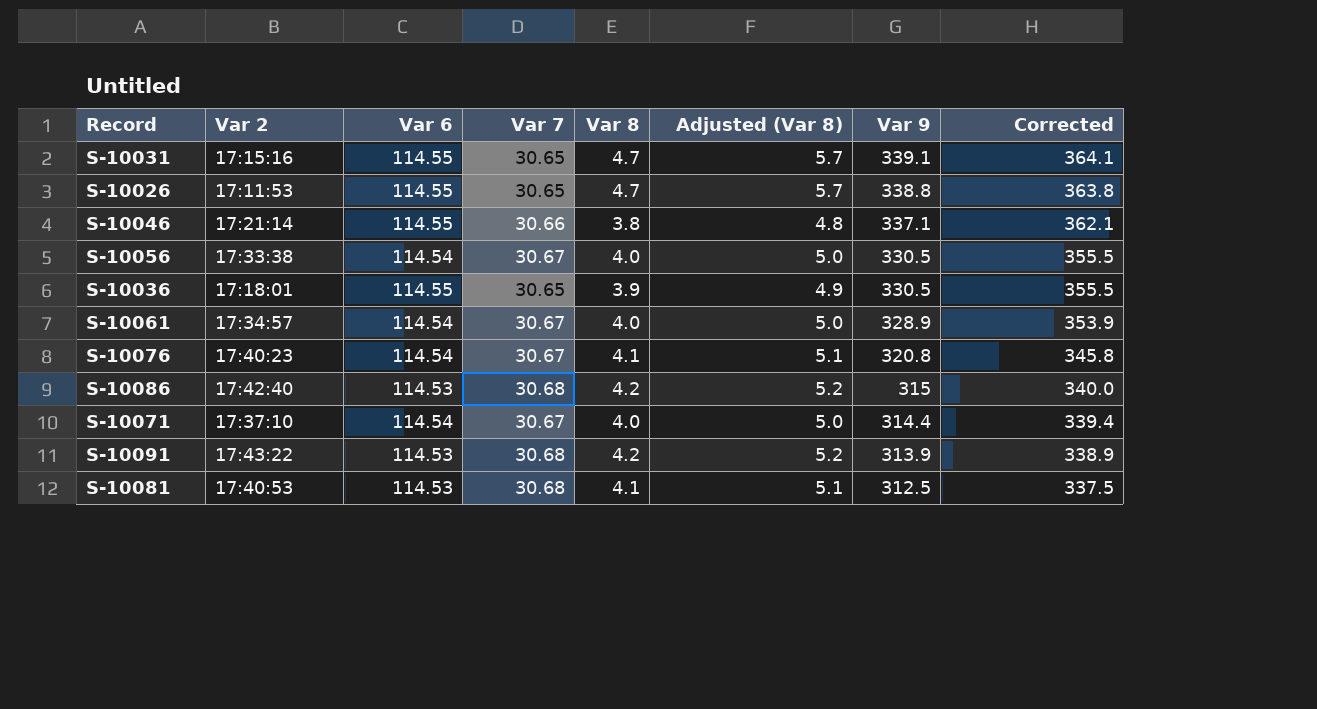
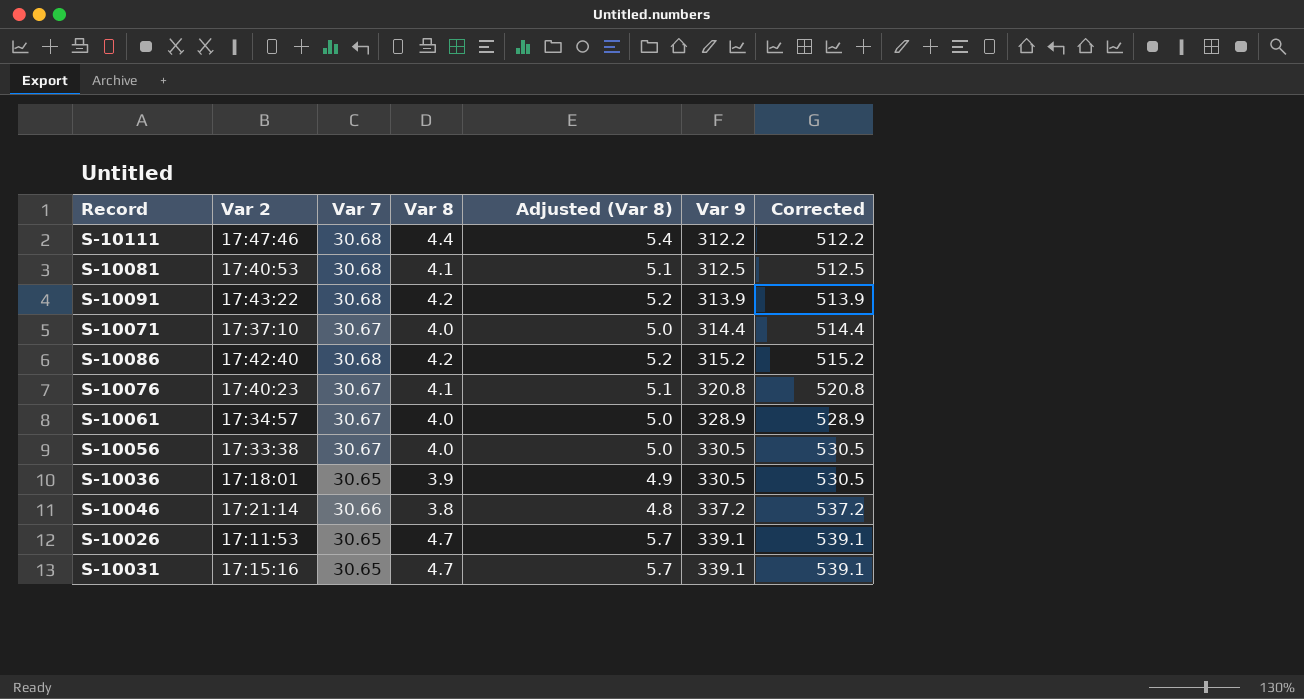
row order: Var 9 descending -> Var 9 ascending
column Var 6 | position: 3 -> none
column Corrected | formula: [Var 9] + 25 -> [Var 9] + 200
row S-10111: none -> 17:47:46 | 30.68 | 4.4 | 5.4 | 312.2 | 512.2
S-10086 | Var 9: 315 -> 315.2
S-10046 | Var 9: 337.1 -> 337.2
S-10026 | Var 9: 338.8 -> 339.1

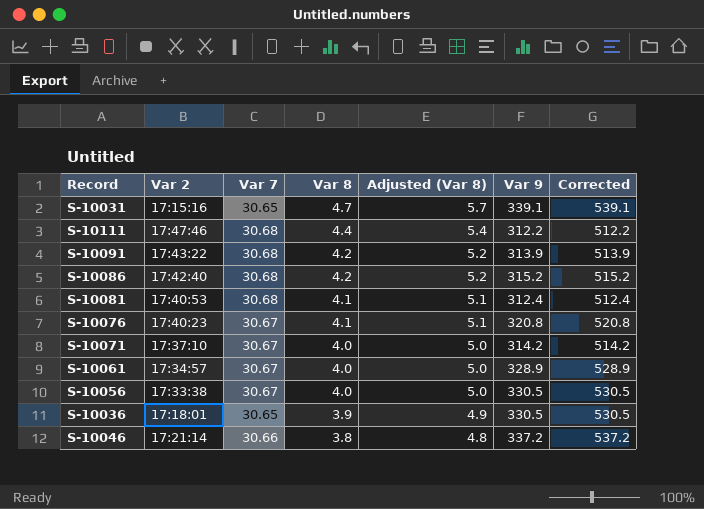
row order: Var 9 ascending -> Var 8 descending
row S-10026: 17:11:53 | 30.65 | 4.7 | 5.7 | 339.1 | 539.1 -> none
S-10081 | Var 9: 312.5 -> 312.4
S-10081 | Corrected: 512.5 -> 512.4
S-10071 | Var 9: 314.4 -> 314.2
S-10071 | Corrected: 514.4 -> 514.2

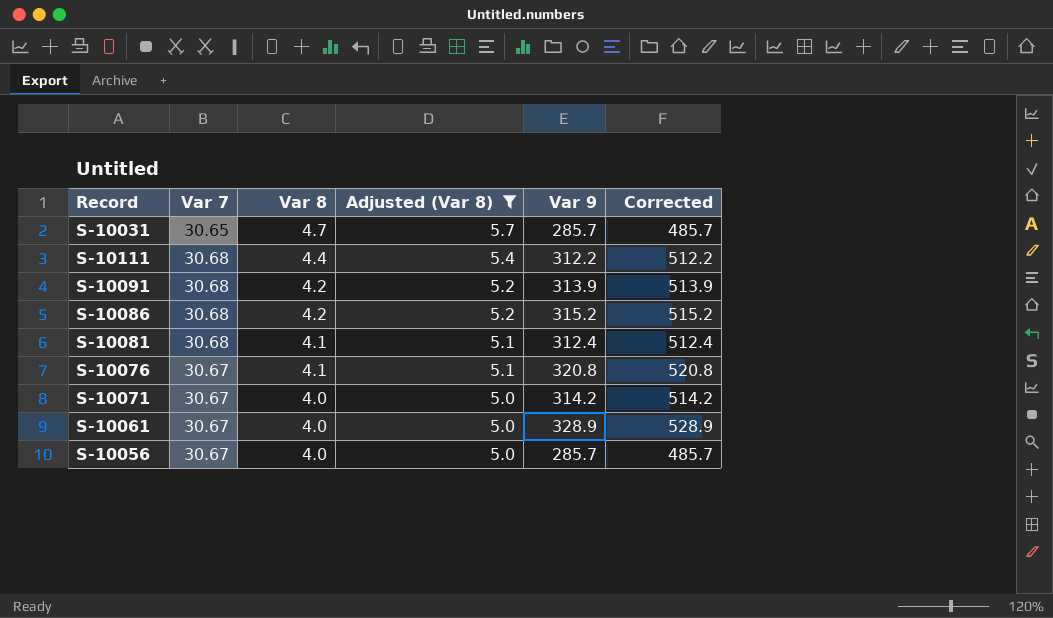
filter: none -> Adjusted (Var 8) >= 5.0
column Var 2 | position: 2 -> none
S-10031 | Var 9: 339.1 -> 285.7
S-10031 | Corrected: 539.1 -> 485.7
S-10056 | Var 9: 330.5 -> 285.7
S-10056 | Corrected: 530.5 -> 485.7

